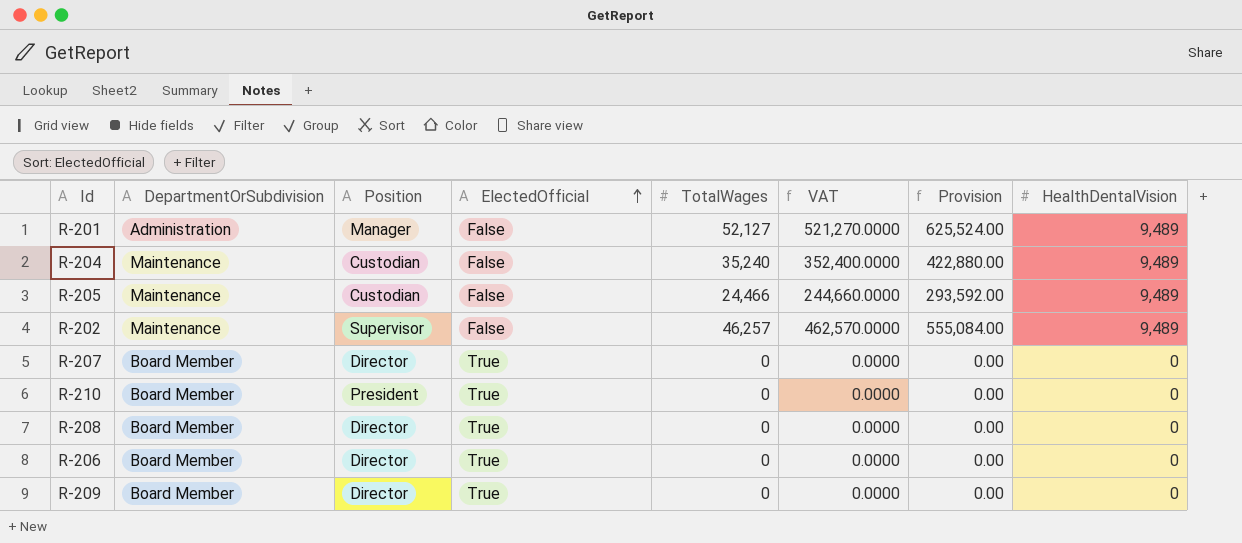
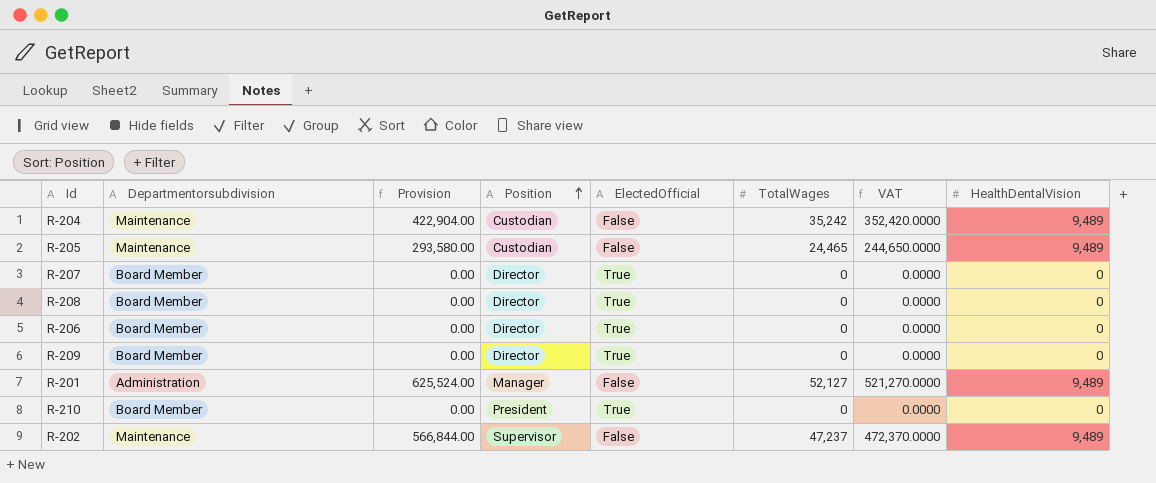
row order: ElectedOfficial ascending -> Position ascending
column name: DepartmentOrSubdivision -> Departmentorsubdivision
column Provision | position: 7 -> 3
R-204 | Provision: 422,880.00 -> 422,904.00
R-204 | TotalWages: 35,240 -> 35,242
R-204 | VAT: 352,400.0000 -> 352,420.0000
R-205 | Provision: 293,592.00 -> 293,580.00
R-205 | TotalWages: 24,466 -> 24,465
R-205 | VAT: 244,660.0000 -> 244,650.0000
R-202 | Provision: 555,084.00 -> 566,844.00
R-202 | TotalWages: 46,257 -> 47,237
R-202 | VAT: 462,570.0000 -> 472,370.0000

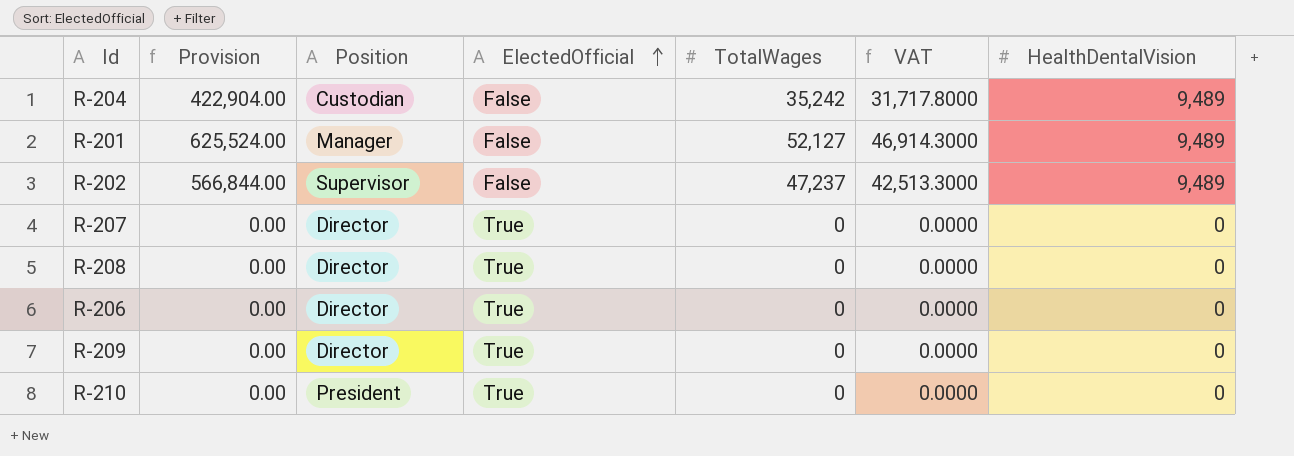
row order: Position ascending -> ElectedOfficial ascending
column Departmentorsubdivision | position: 2 -> none
column VAT | formula: [TotalWages] * 10 -> [TotalWages] * 0.9
row R-205: Maintenance | 293,580.00 | Custodian | False | 24,465 | 244,650.0000 | 9,489 -> none

